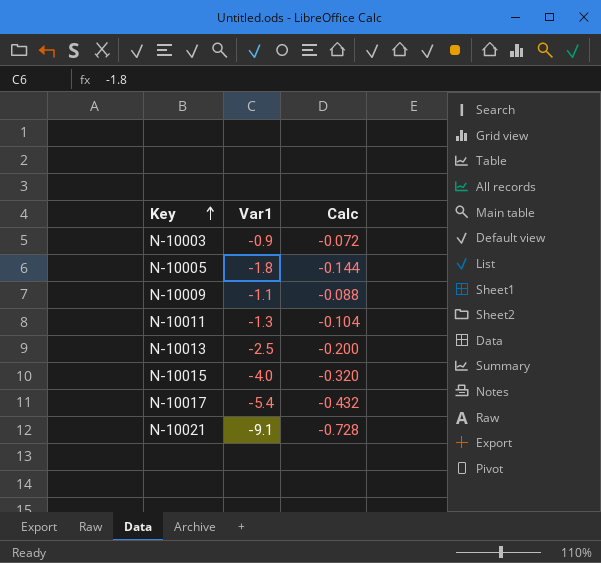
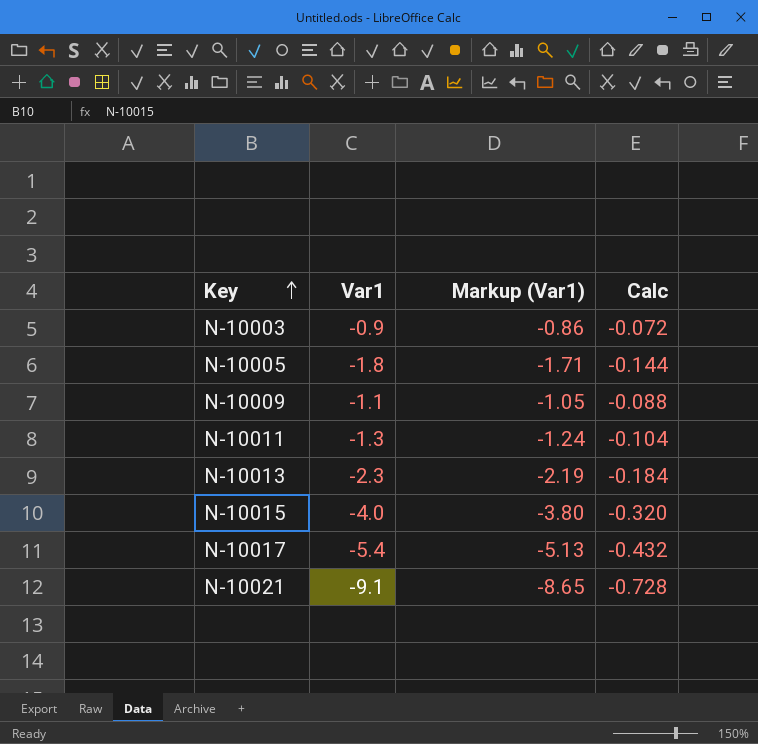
column Markup (Var1) | formula: none -> [Var1] * 0.95
N-10013 | Var1: -2.5 -> -2.3
N-10013 | Calc: -0.200 -> -0.184

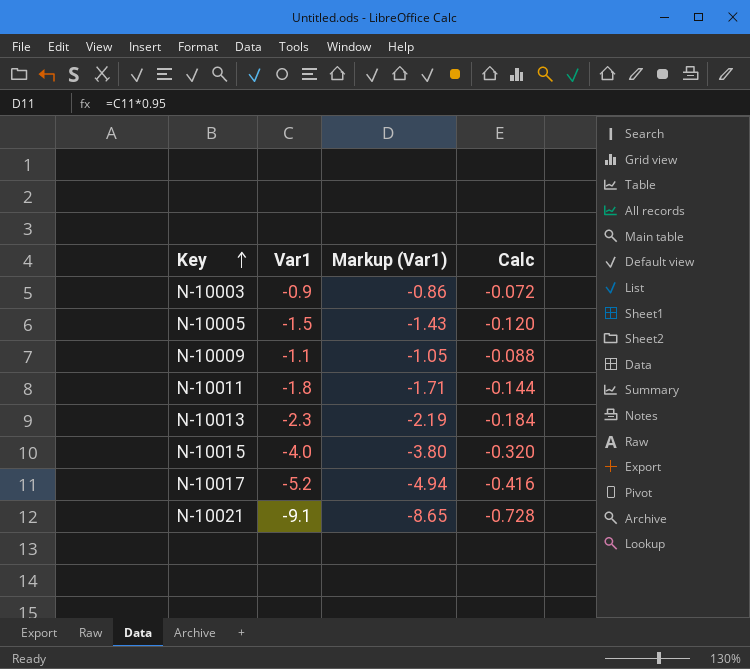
N-10005 | Var1: -1.8 -> -1.5
N-10005 | Markup (Var1): -1.71 -> -1.43
N-10005 | Calc: -0.144 -> -0.120
N-10011 | Var1: -1.3 -> -1.8
N-10011 | Markup (Var1): -1.24 -> -1.71
N-10011 | Calc: -0.104 -> -0.144
N-10017 | Var1: -5.4 -> -5.2
N-10017 | Markup (Var1): -5.13 -> -4.94
N-10017 | Calc: -0.432 -> -0.416

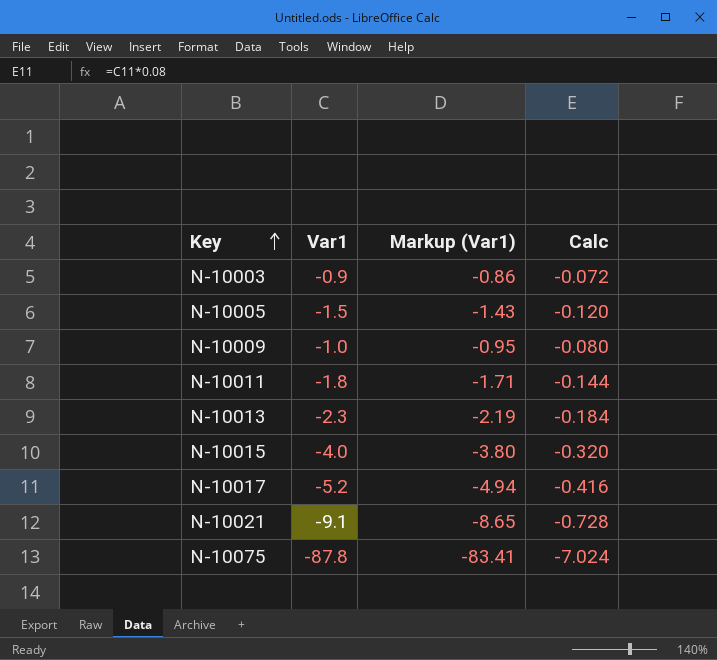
N-10009 | Var1: -1.1 -> -1.0
N-10009 | Markup (Var1): -1.05 -> -0.95
N-10009 | Calc: -0.088 -> -0.080
row N-10075: none -> -87.8 | -83.41 | -7.024

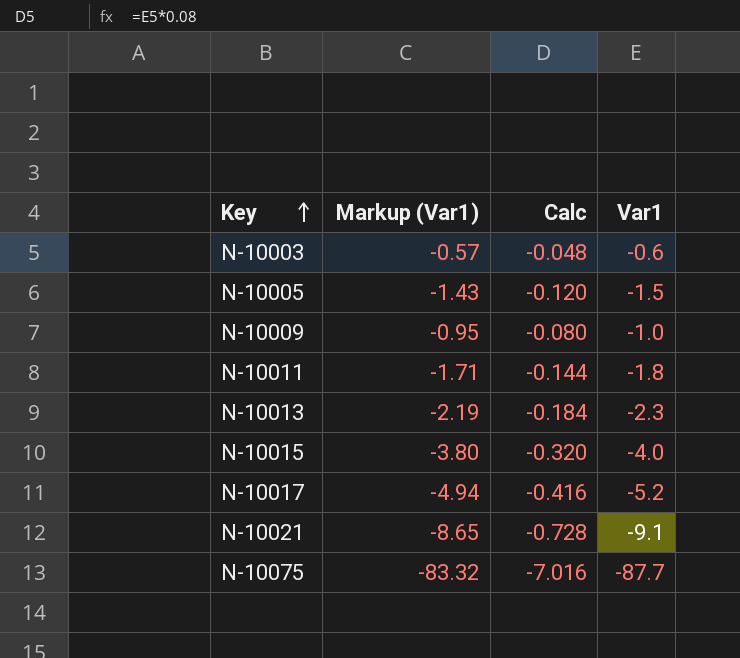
column Var1 | position: 2 -> 4
N-10003 | Markup (Var1): -0.86 -> -0.57
N-10003 | Calc: -0.072 -> -0.048
N-10003 | Var1: -0.9 -> -0.6
N-10075 | Markup (Var1): -83.41 -> -83.32
N-10075 | Calc: -7.024 -> -7.016
N-10075 | Var1: -87.8 -> -87.7

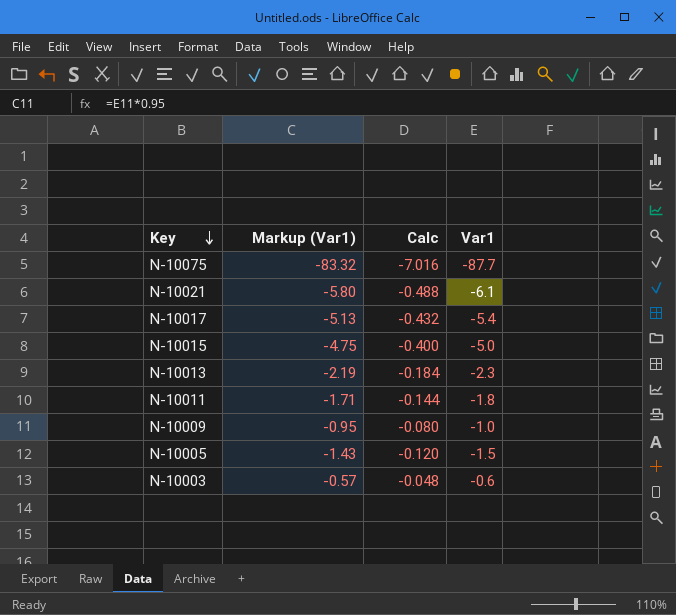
row order: Key ascending -> Key descending
N-10021 | Markup (Var1): -8.65 -> -5.80
N-10021 | Calc: -0.728 -> -0.488
N-10021 | Var1: -9.1 -> -6.1
N-10017 | Markup (Var1): -4.94 -> -5.13
N-10017 | Calc: -0.416 -> -0.432
N-10017 | Var1: -5.2 -> -5.4
N-10015 | Markup (Var1): -3.80 -> -4.75
N-10015 | Calc: -0.320 -> -0.400
N-10015 | Var1: -4.0 -> -5.0

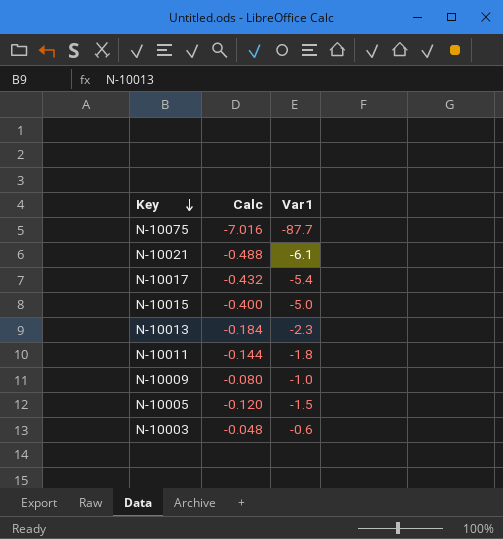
column Markup (Var1) | formula: [Var1] * 0.95 -> none

